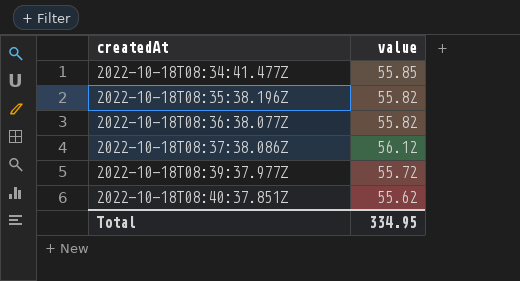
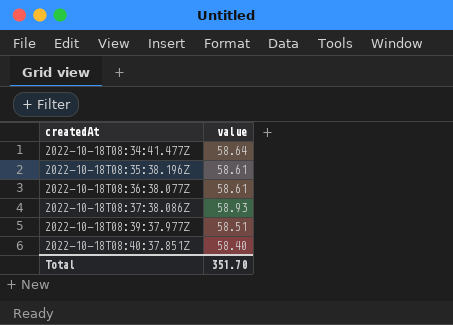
2022-10-18T08:34:41.477Z | value: 55.85 -> 58.64
2022-10-18T08:35:38.196Z | value: 55.82 -> 58.61
2022-10-18T08:36:38.077Z | value: 55.82 -> 58.61
2022-10-18T08:37:38.086Z | value: 56.12 -> 58.93
2022-10-18T08:39:37.977Z | value: 55.72 -> 58.51
2022-10-18T08:40:37.851Z | value: 55.62 -> 58.40
Total | value: 334.95 -> 351.70

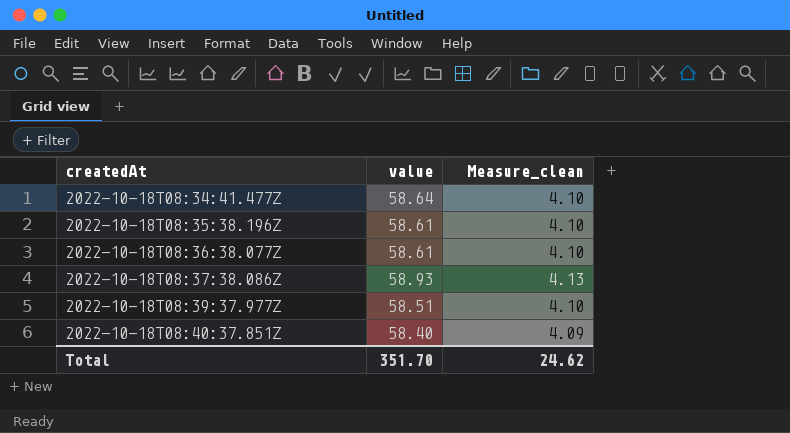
column Measure_clean | formula: none -> [value] * 0.07

